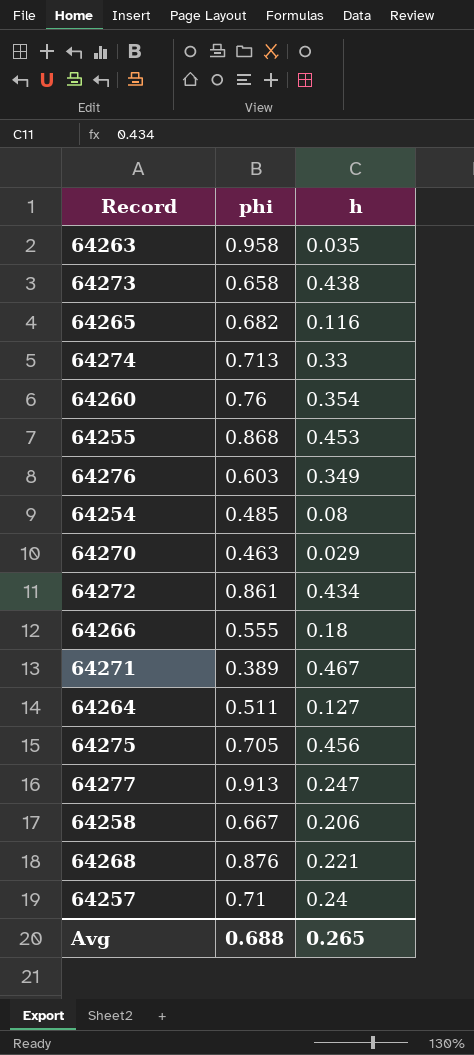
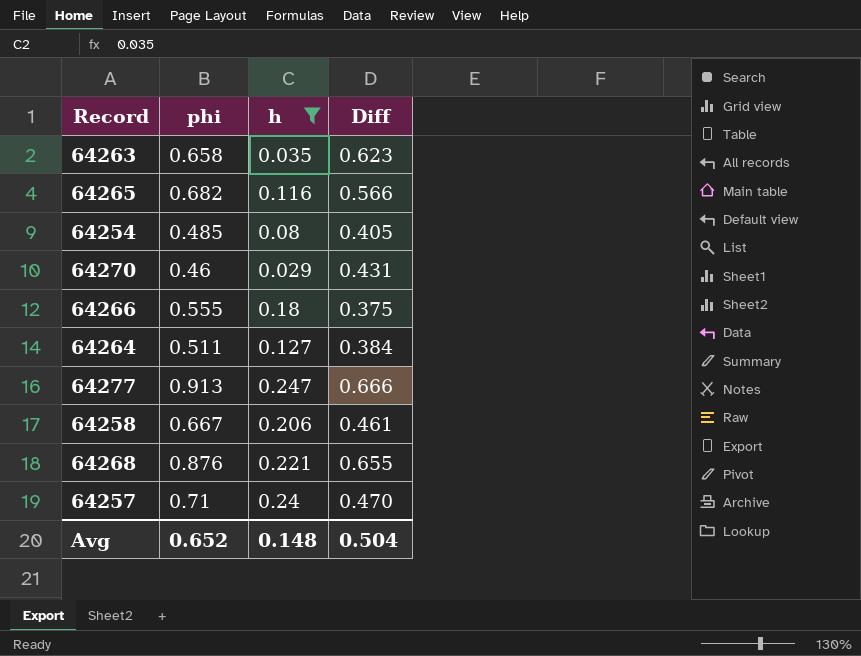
filter: none -> h <= 0.247
column Diff | formula: none -> [phi] - [h]
64263 | phi: 0.958 -> 0.658
64270 | phi: 0.463 -> 0.46
Avg | phi: 0.688 -> 0.652
Avg | h: 0.265 -> 0.148

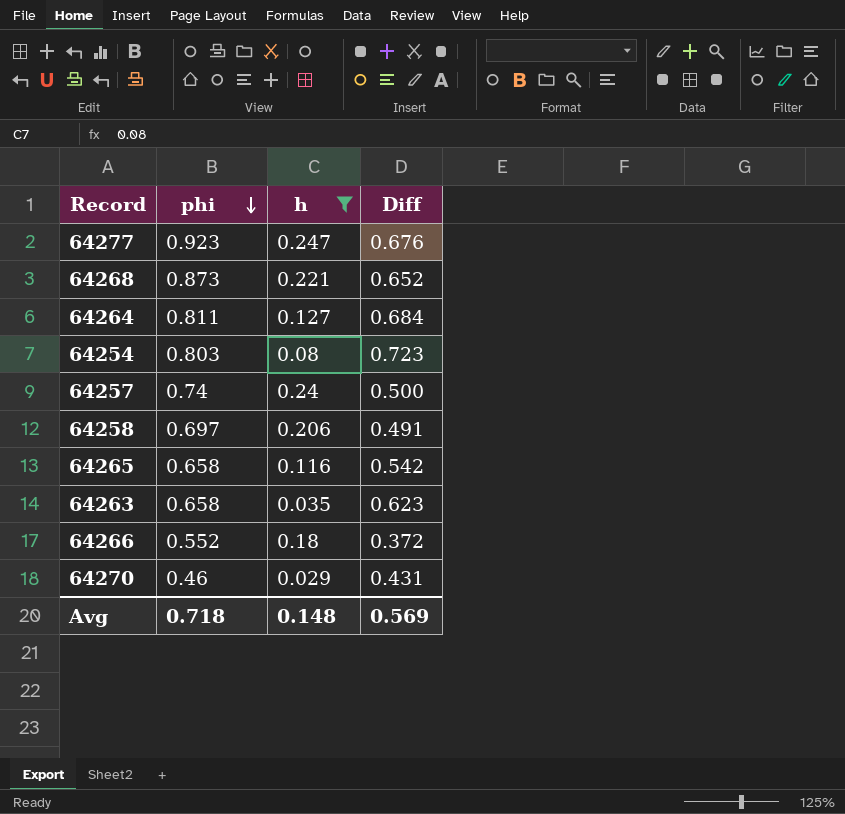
row order: none -> phi descending
64277 | phi: 0.913 -> 0.923
64277 | Diff: 0.666 -> 0.676
64268 | phi: 0.876 -> 0.873
64268 | Diff: 0.655 -> 0.652
64264 | phi: 0.511 -> 0.811
64264 | Diff: 0.384 -> 0.684
64254 | phi: 0.485 -> 0.803
64254 | Diff: 0.405 -> 0.723
64257 | phi: 0.71 -> 0.74
64257 | Diff: 0.470 -> 0.500
64258 | phi: 0.667 -> 0.697
64258 | Diff: 0.461 -> 0.491
64265 | phi: 0.682 -> 0.658
64265 | Diff: 0.566 -> 0.542
64266 | phi: 0.555 -> 0.552
64266 | Diff: 0.375 -> 0.372
Avg | phi: 0.652 -> 0.718
Avg | Diff: 0.504 -> 0.569

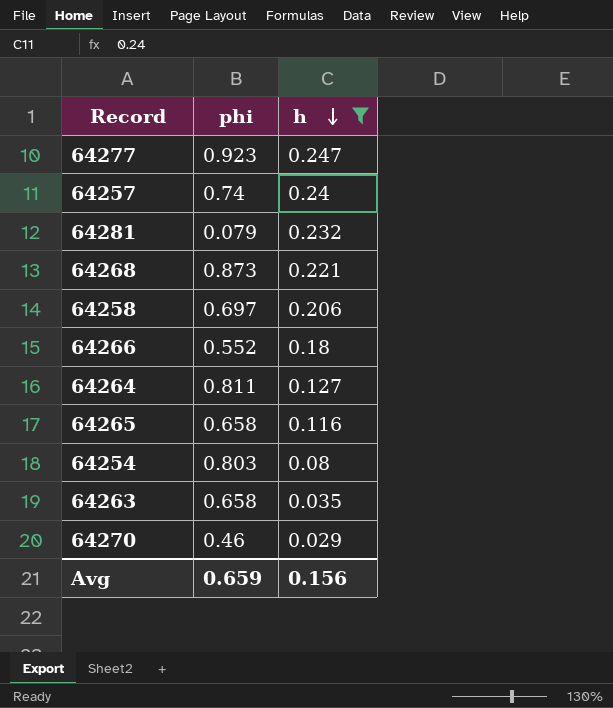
row order: phi descending -> h descending
column Diff | formula: [phi] - [h] -> none
row 64281: none -> 0.079 | 0.232
Avg | phi: 0.718 -> 0.659
Avg | h: 0.148 -> 0.156

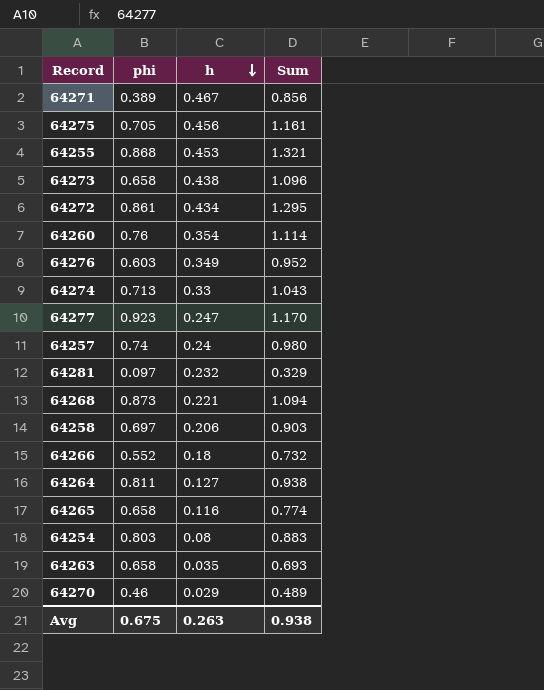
filter: h <= 0.247 -> none
column Sum | formula: none -> [phi] + [h]
64281 | phi: 0.079 -> 0.097
Avg | phi: 0.659 -> 0.675
Avg | h: 0.156 -> 0.263

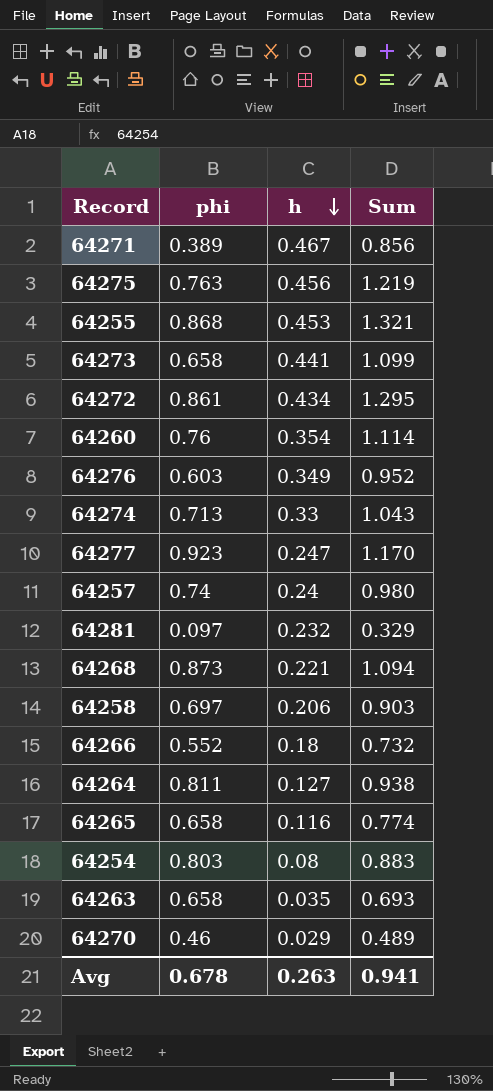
64275 | phi: 0.705 -> 0.763
64275 | Sum: 1.161 -> 1.219
64273 | h: 0.438 -> 0.441
64273 | Sum: 1.096 -> 1.099
Avg | phi: 0.675 -> 0.678
Avg | Sum: 0.938 -> 0.941

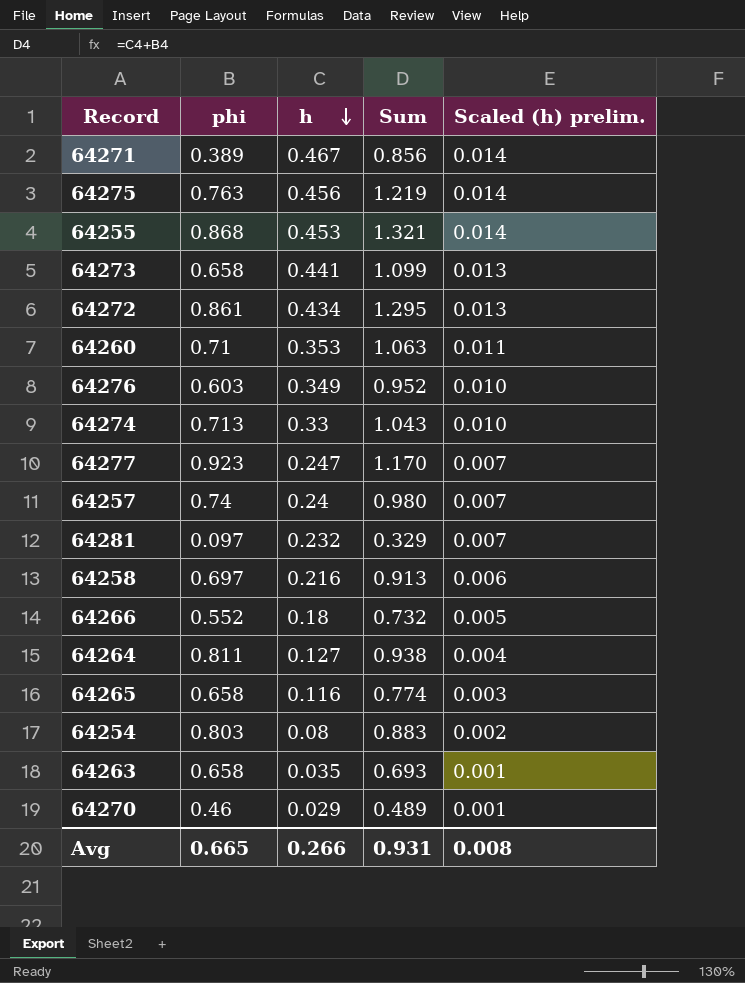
column Scaled (h) prelim. | formula: none -> [h] * 0.03
row 64268: 0.873 | 0.221 | 1.094 -> none
64260 | phi: 0.76 -> 0.71
64260 | h: 0.354 -> 0.353
64260 | Sum: 1.114 -> 1.063
64258 | h: 0.206 -> 0.216
64258 | Sum: 0.903 -> 0.913
Avg | phi: 0.678 -> 0.665
Avg | h: 0.263 -> 0.266
Avg | Sum: 0.941 -> 0.931

